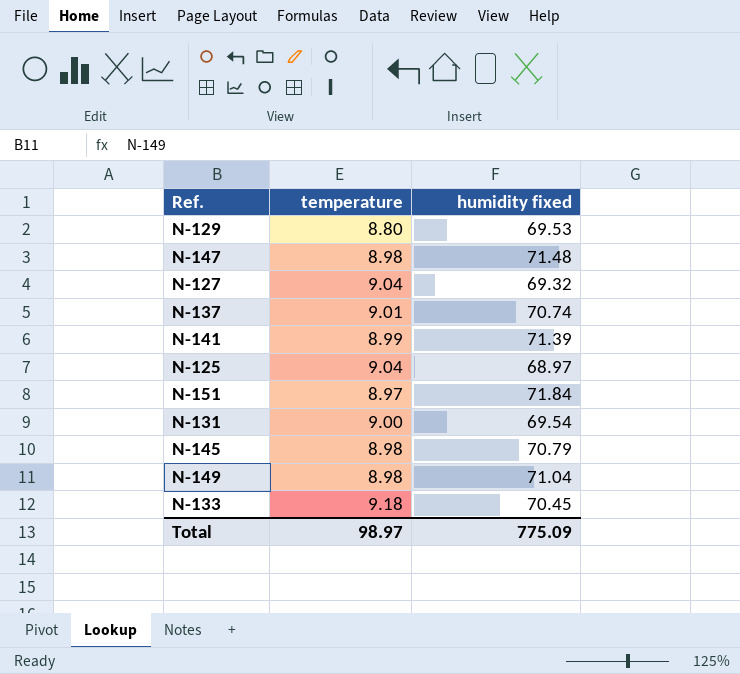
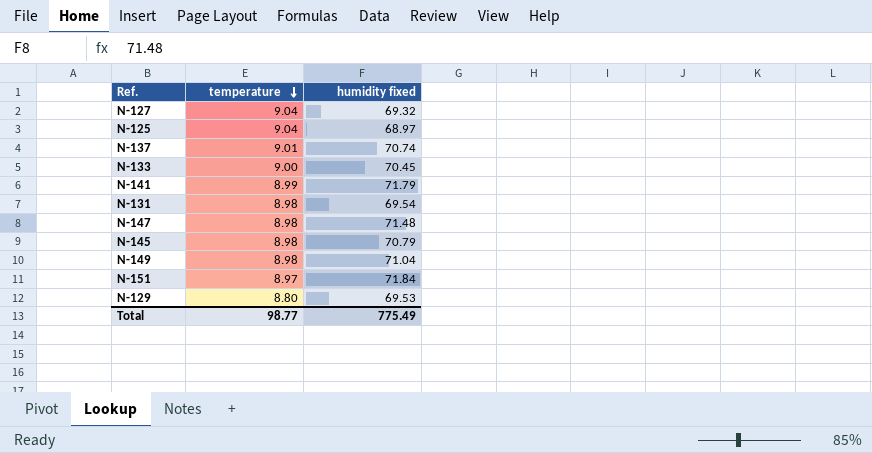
row order: none -> temperature descending
N-133 | temperature: 9.18 -> 9.00
N-141 | humidity fixed: 71.39 -> 71.79
N-131 | temperature: 9.00 -> 8.98
Total | temperature: 98.97 -> 98.77
Total | humidity fixed: 775.09 -> 775.49

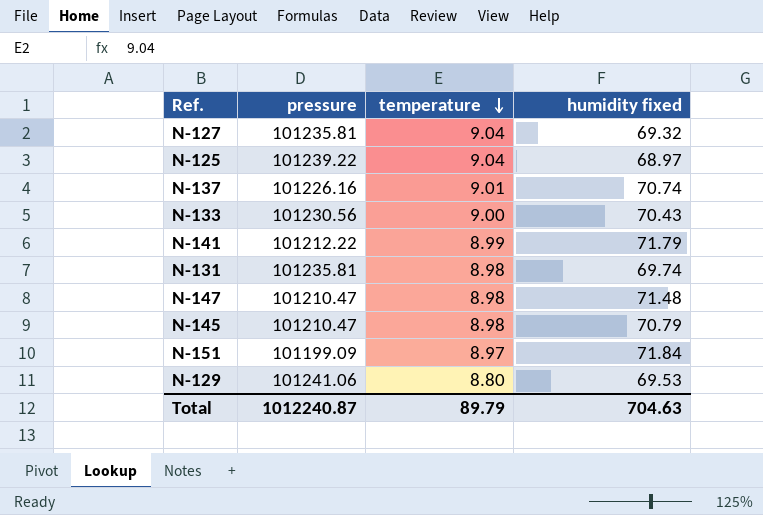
column pressure | position: none -> 2
row N-149: 8.98 | 71.04 -> none
N-133 | humidity fixed: 70.45 -> 70.43
N-131 | humidity fixed: 69.54 -> 69.74
Total | temperature: 98.77 -> 89.79
Total | humidity fixed: 775.49 -> 704.63

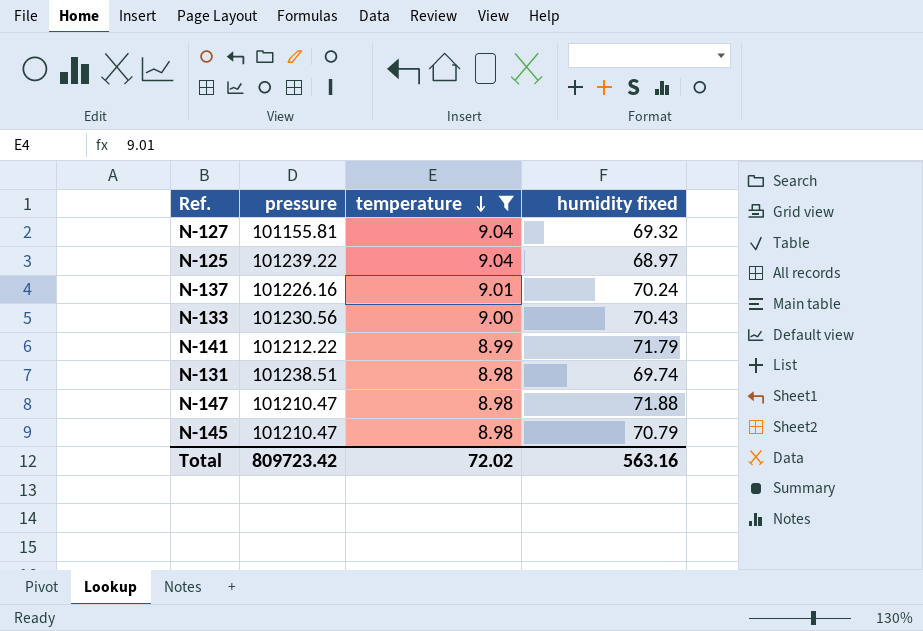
filter: none -> temperature >= 8.98
N-127 | pressure: 101235.81 -> 101155.81
N-137 | humidity fixed: 70.74 -> 70.24
N-131 | pressure: 101235.81 -> 101238.51
N-147 | humidity fixed: 71.48 -> 71.88
Total | pressure: 1012240.87 -> 809723.42
Total | temperature: 89.79 -> 72.02
Total | humidity fixed: 704.63 -> 563.16

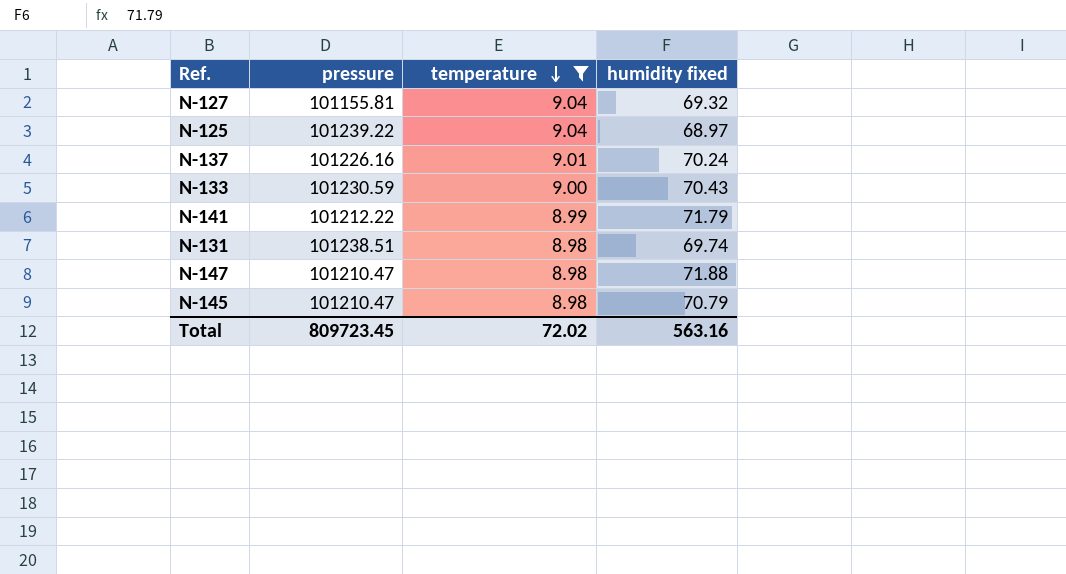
N-133 | pressure: 101230.56 -> 101230.59
Total | pressure: 809723.42 -> 809723.45

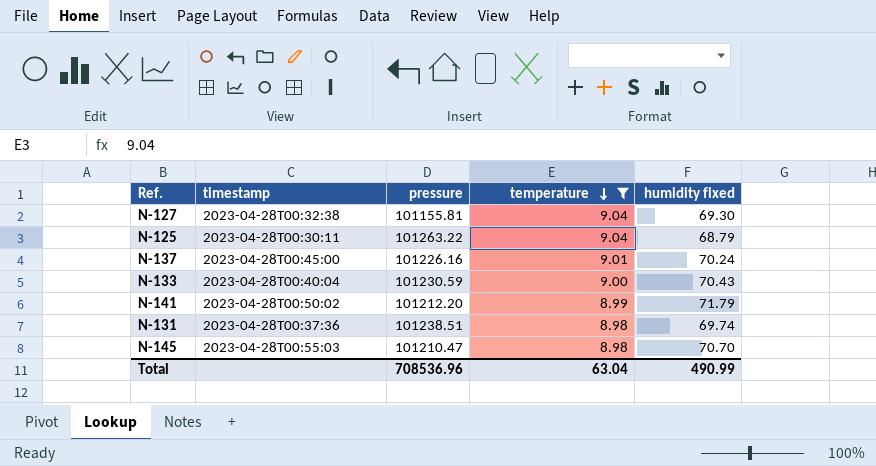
column timestamp | position: none -> 2
row N-147: 101210.47 | 8.98 | 71.88 -> none
N-127 | humidity fixed: 69.32 -> 69.30
N-125 | pressure: 101239.22 -> 101263.22
N-125 | humidity fixed: 68.97 -> 68.79
N-141 | pressure: 101212.22 -> 101212.20
N-145 | humidity fixed: 70.79 -> 70.70
Total | pressure: 809723.45 -> 708536.96
Total | temperature: 72.02 -> 63.04
Total | humidity fixed: 563.16 -> 490.99

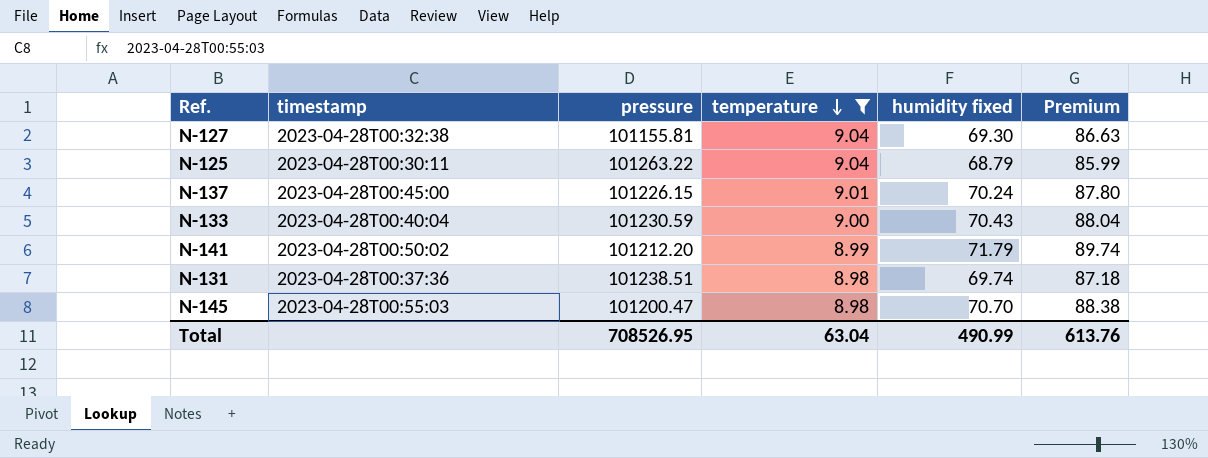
column Premium | formula: none -> [humidity fixed] * 1.25
N-137 | pressure: 101226.16 -> 101226.15
N-145 | pressure: 101210.47 -> 101200.47
Total | pressure: 708536.96 -> 708526.95

